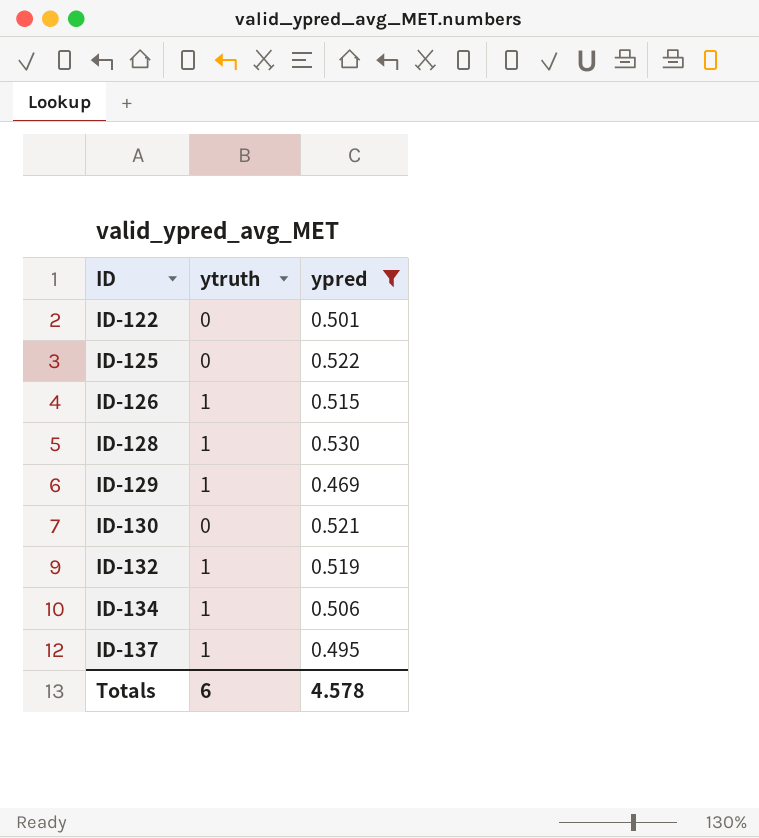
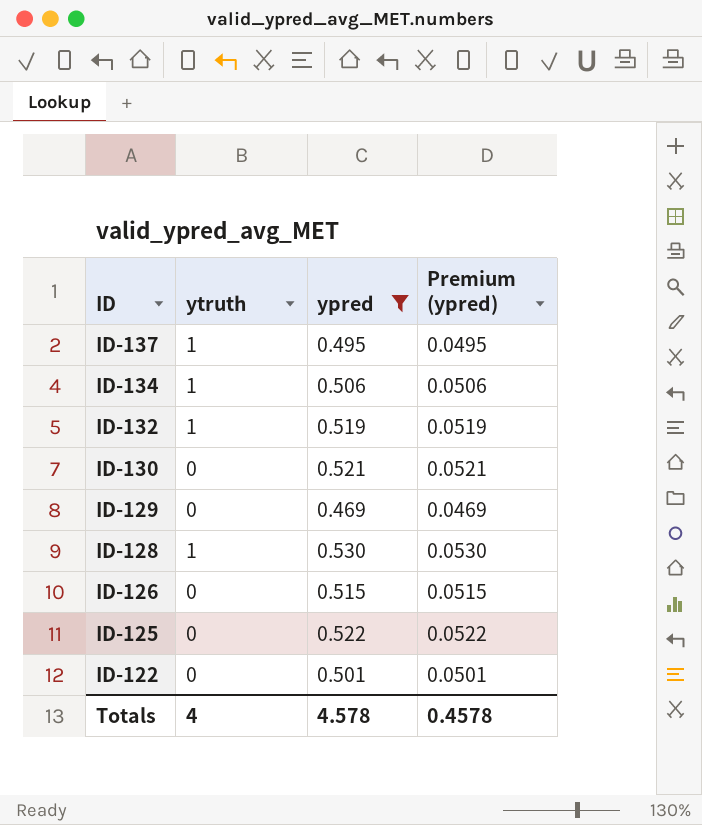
row order: ID ascending -> ID descending
column Premium (ypred) | formula: none -> [ypred] * 0.1
ID-129 | ytruth: 1 -> 0
ID-126 | ytruth: 1 -> 0
Totals | ytruth: 6 -> 4

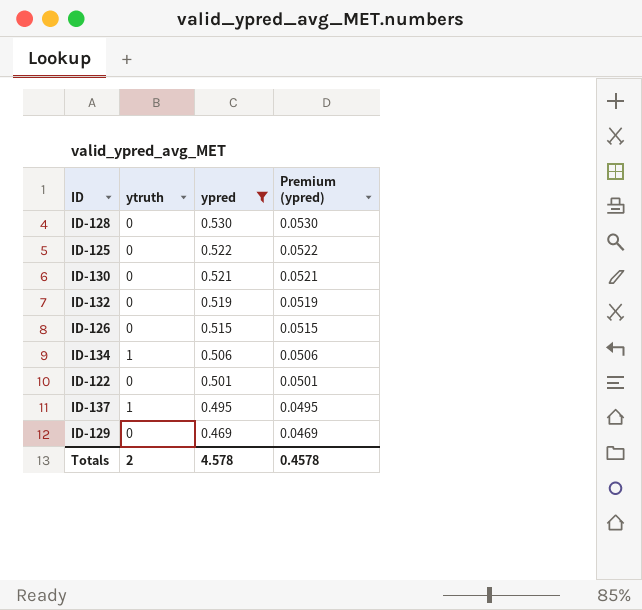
row order: ID descending -> ypred descending
ID-128 | ytruth: 1 -> 0
ID-132 | ytruth: 1 -> 0
Totals | ytruth: 4 -> 2

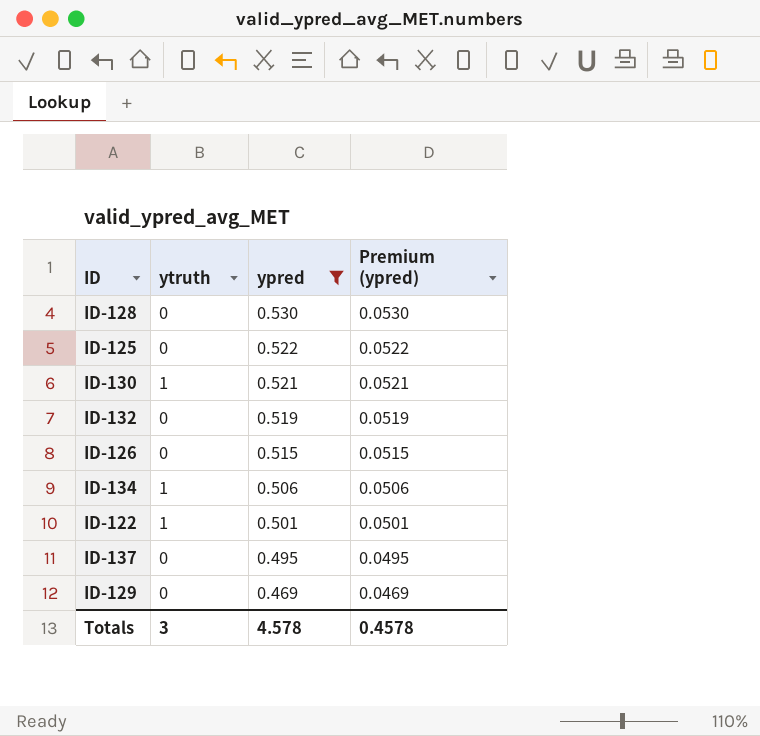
ID-130 | ytruth: 0 -> 1
ID-122 | ytruth: 0 -> 1
ID-137 | ytruth: 1 -> 0
Totals | ytruth: 2 -> 3

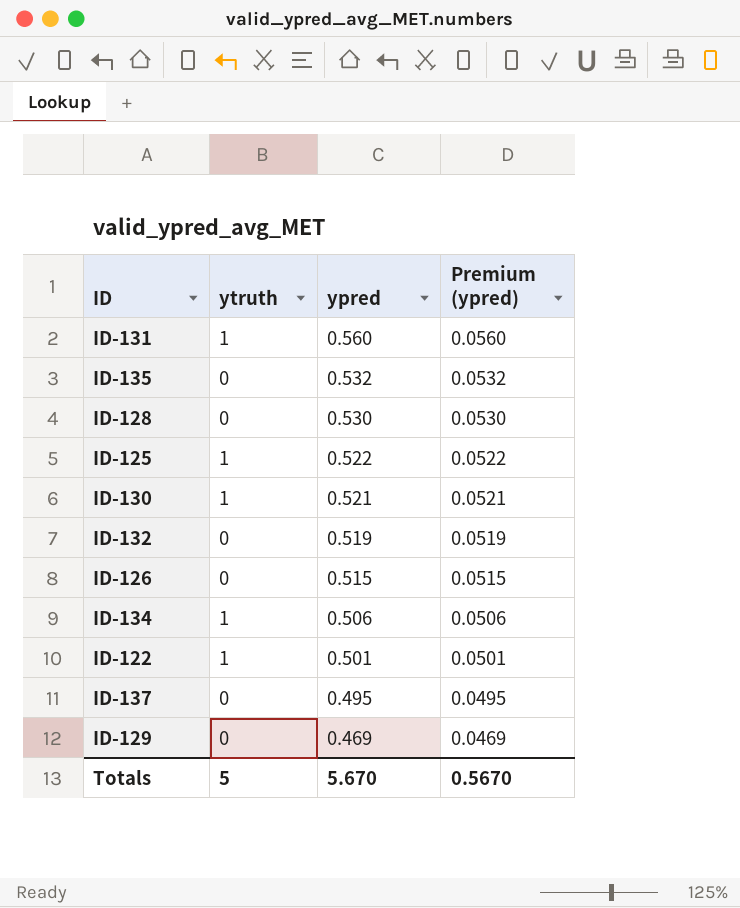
filter: ypred <= 0.530 -> none
ID-125 | ytruth: 0 -> 1
Totals | ytruth: 3 -> 5
Totals | ypred: 4.578 -> 5.670
Totals | Premium (ypred): 0.4578 -> 0.5670

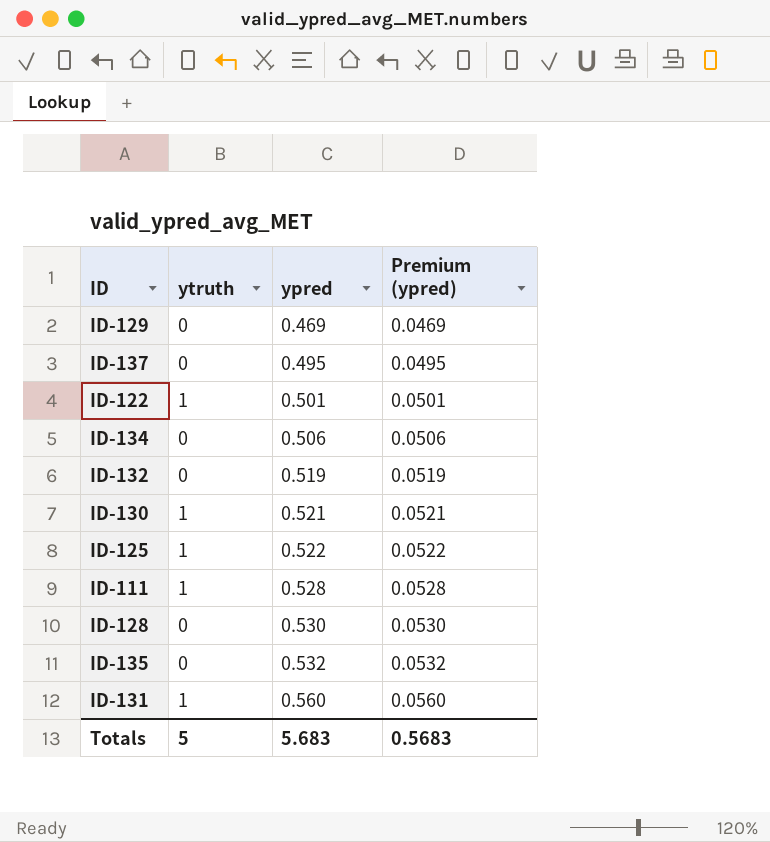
row order: ypred descending -> ypred ascending
row ID-126: 0 | 0.515 | 0.0515 -> none
ID-134 | ytruth: 1 -> 0
row ID-111: none -> 1 | 0.528 | 0.0528
Totals | ypred: 5.670 -> 5.683
Totals | Premium (ypred): 0.5670 -> 0.5683

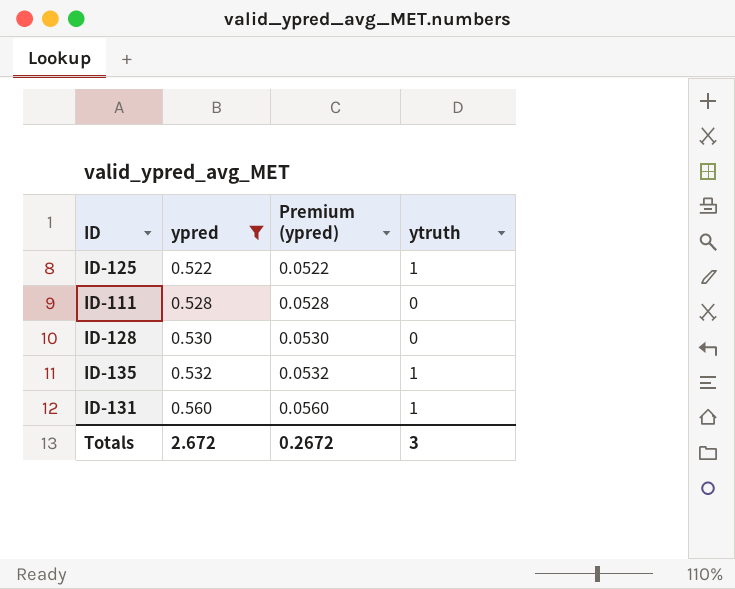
filter: none -> ypred >= 0.522
column ytruth | position: 2 -> 4
ID-111 | ytruth: 1 -> 0
ID-135 | ytruth: 0 -> 1
Totals | ypred: 5.683 -> 2.672
Totals | Premium (ypred): 0.5683 -> 0.2672
Totals | ytruth: 5 -> 3

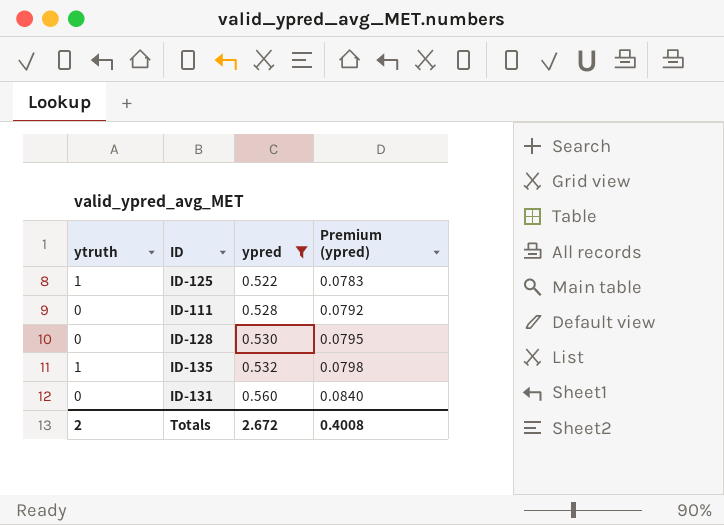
column ytruth | position: 4 -> 1
column Premium (ypred) | formula: [ypred] * 0.1 -> [ypred] * 0.15
ID-131 | ytruth: 1 -> 0
Totals | ytruth: 3 -> 2
Totals | Premium (ypred): 0.2672 -> 0.4008

